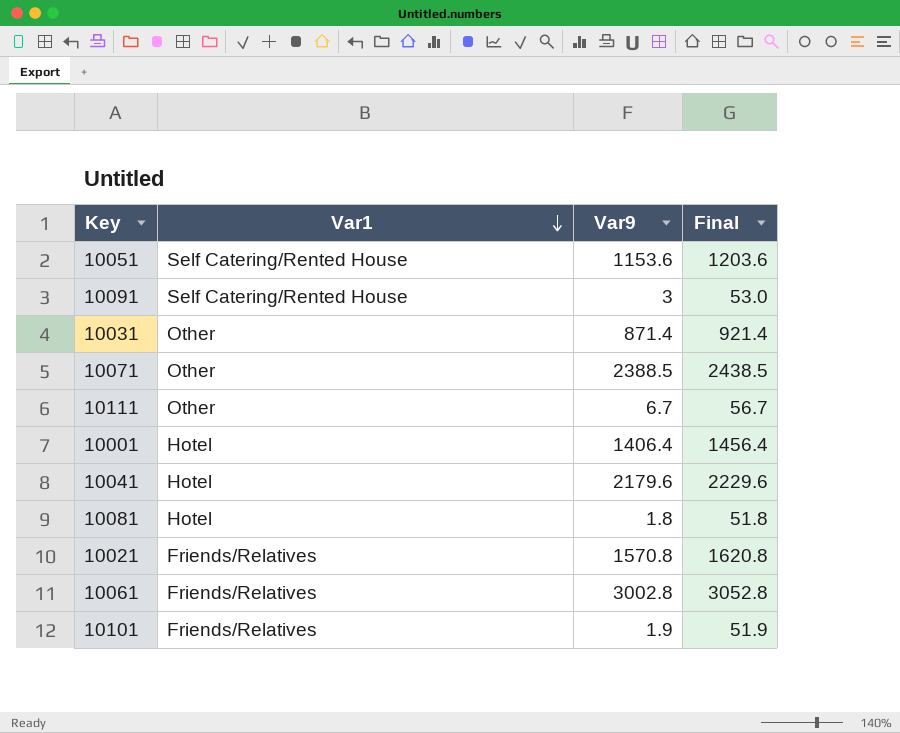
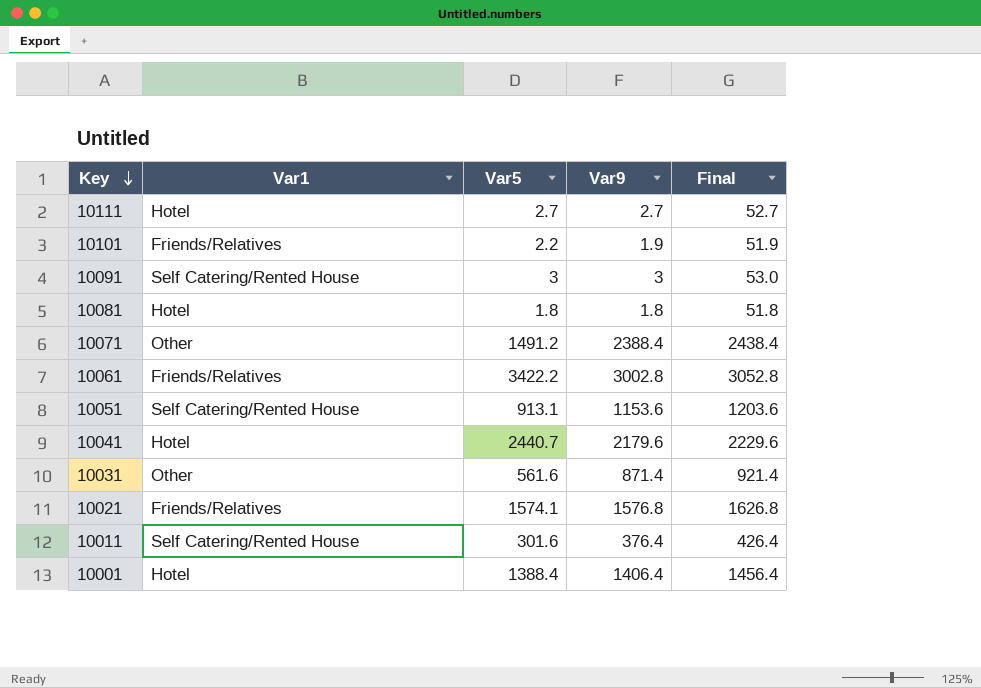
row order: Var1 descending -> Key descending
column Var5 | position: none -> 3
10111 | Var1: Other -> Hotel
10111 | Var9: 6.7 -> 2.7
10111 | Final: 56.7 -> 52.7
10071 | Var9: 2388.5 -> 2388.4
10071 | Final: 2438.5 -> 2438.4
10021 | Var9: 1570.8 -> 1576.8
10021 | Final: 1620.8 -> 1626.8
row 10011: none -> Self Catering/Rented House | 301.6 | 376.4 | 426.4

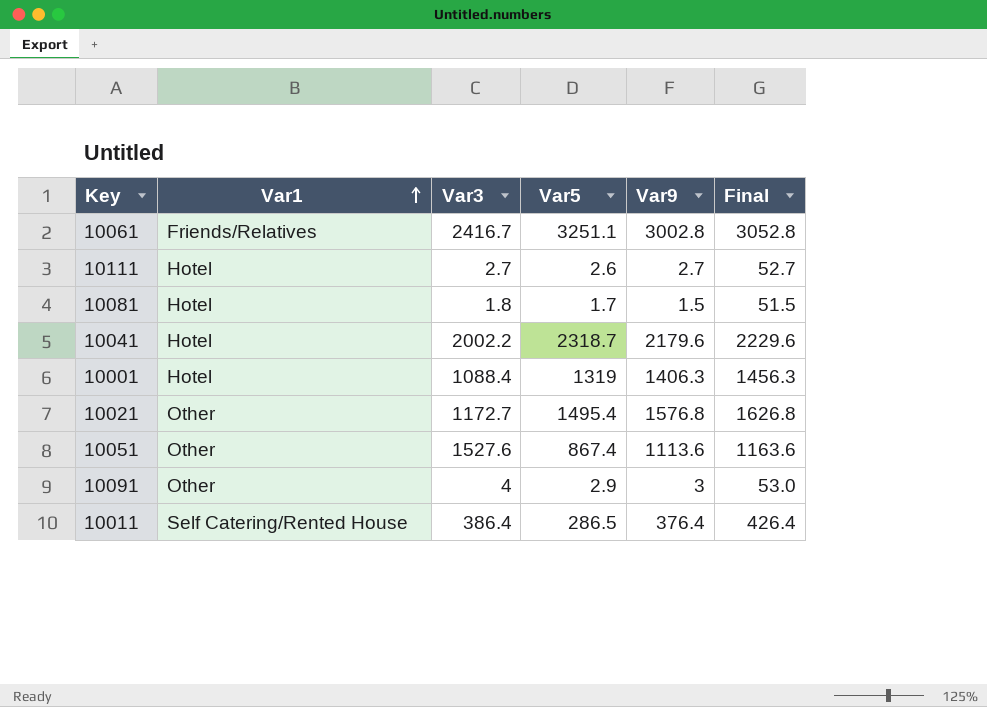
row order: Key descending -> Var1 ascending
column Var3 | position: none -> 3
row 10101: Friends/Relatives | 2.2 | 1.9 | 51.9 -> none
row 10071: Other | 1491.2 | 2388.4 | 2438.4 -> none
row 10031: Other | 561.6 | 871.4 | 921.4 -> none
10061 | Var5: 3422.2 -> 3251.1
10111 | Var5: 2.7 -> 2.6
10081 | Var5: 1.8 -> 1.7
10081 | Var9: 1.8 -> 1.5
10081 | Final: 51.8 -> 51.5
10041 | Var5: 2440.7 -> 2318.7
10001 | Var5: 1388.4 -> 1319
10001 | Var9: 1406.4 -> 1406.3
10001 | Final: 1456.4 -> 1456.3
10021 | Var1: Friends/Relatives -> Other
10021 | Var5: 1574.1 -> 1495.4
10051 | Var1: Self Catering/Rented House -> Other
10051 | Var5: 913.1 -> 867.4
10051 | Var9: 1153.6 -> 1113.6
10051 | Final: 1203.6 -> 1163.6
10091 | Var1: Self Catering/Rented House -> Other
10091 | Var5: 3 -> 2.9
10011 | Var5: 301.6 -> 286.5

